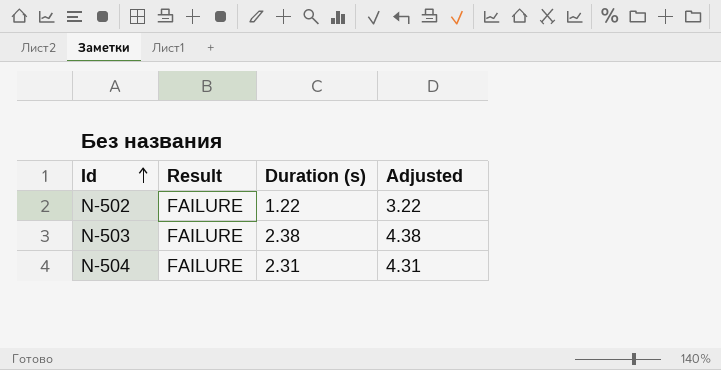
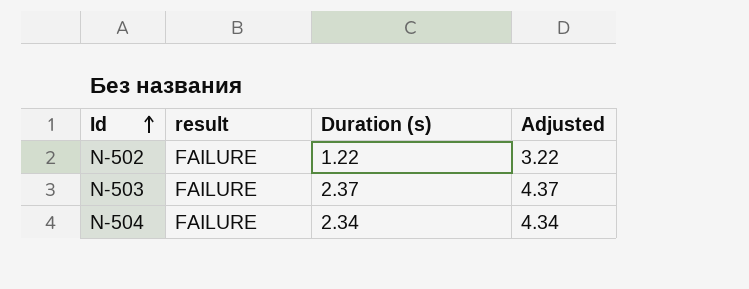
column name: Result -> result
N-503 | Duration (s): 2.38 -> 2.37
N-503 | Adjusted: 4.38 -> 4.37
N-504 | Duration (s): 2.31 -> 2.34
N-504 | Adjusted: 4.31 -> 4.34

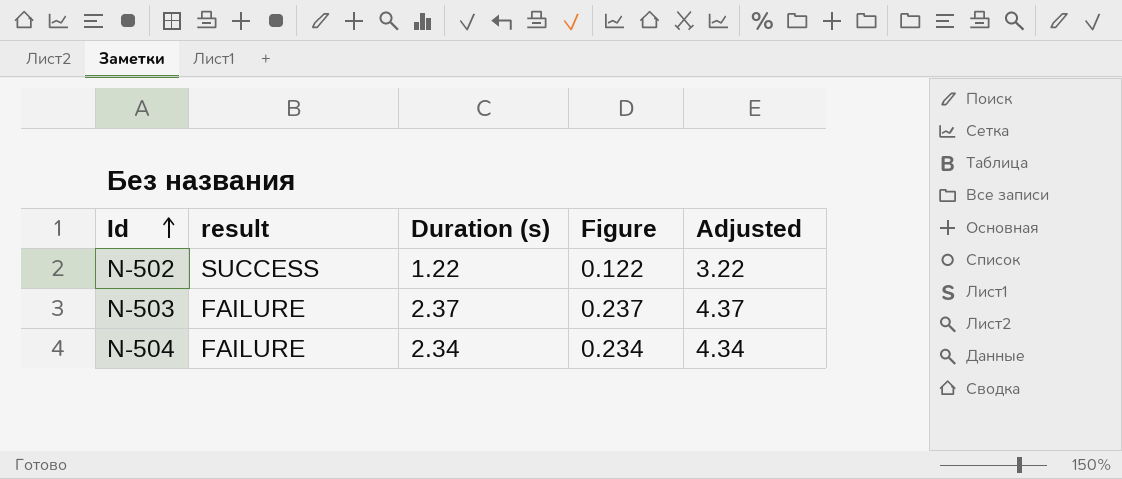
column Figure | formula: none -> [Duration (s)] * 0.1
N-502 | result: FAILURE -> SUCCESS

